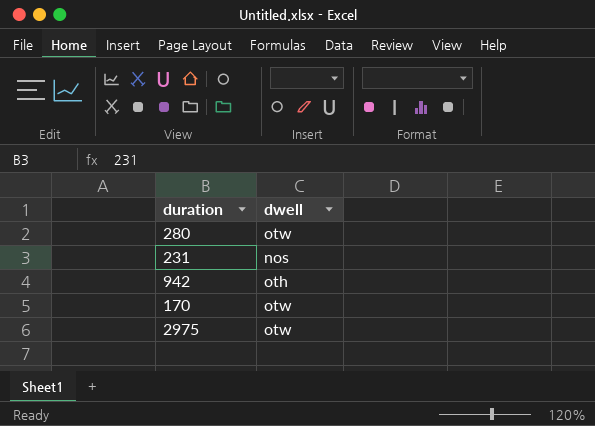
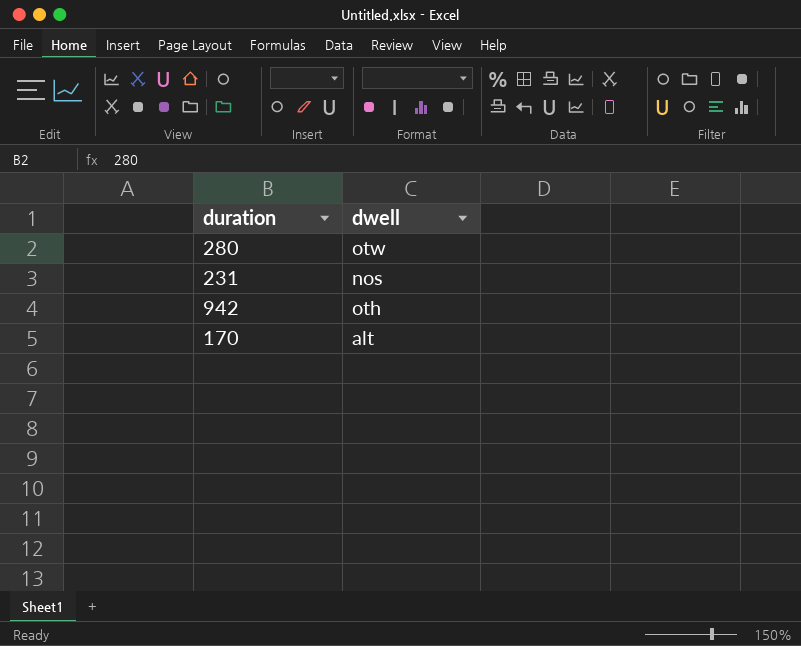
row 2975: otw -> none
170 | dwell: otw -> alt

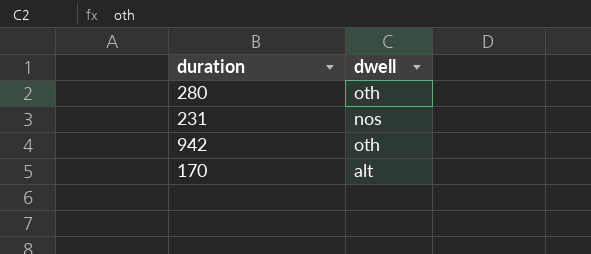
280 | dwell: otw -> oth

